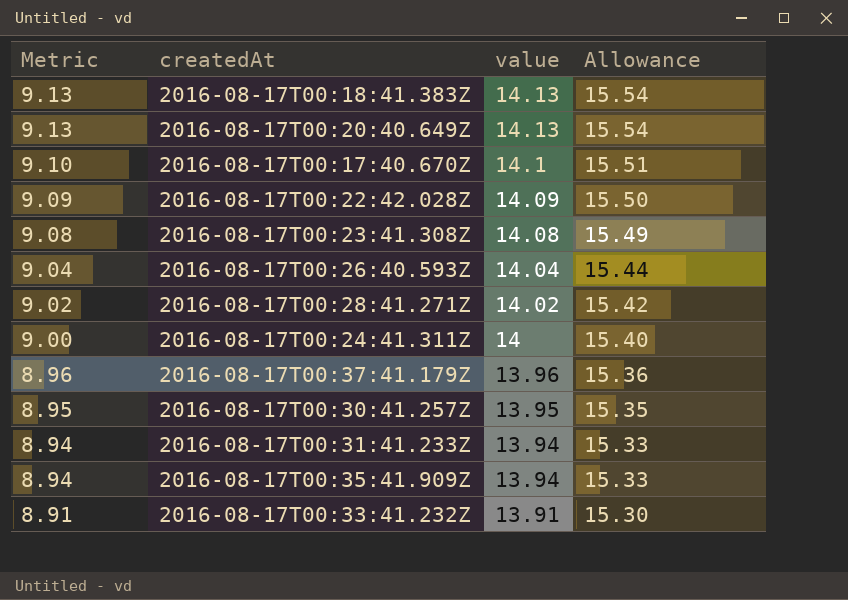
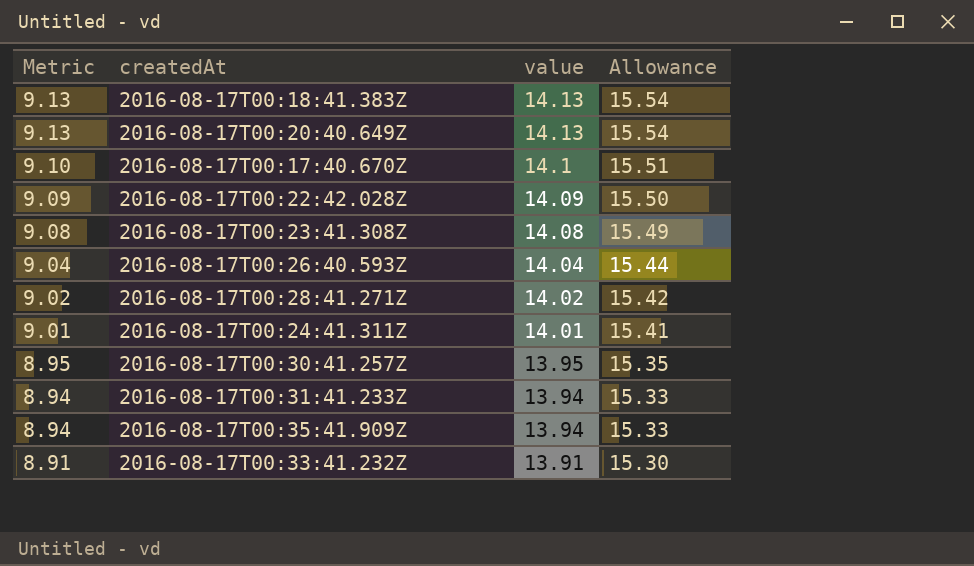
row 2016-08-17T00:37:41.179Z: 8.96 | 13.96 | 15.36 -> none
2016-08-17T00:24:41.311Z | Metric: 9.00 -> 9.01
2016-08-17T00:24:41.311Z | value: 14 -> 14.01
2016-08-17T00:24:41.311Z | Allowance: 15.40 -> 15.41

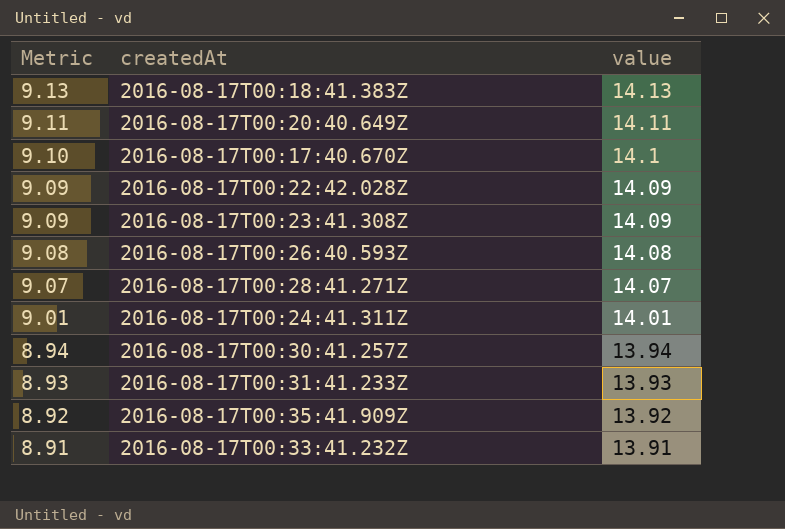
column Allowance | formula: [value] * 1.1 -> none
2016-08-17T00:20:40.649Z | Metric: 9.13 -> 9.11
2016-08-17T00:20:40.649Z | value: 14.13 -> 14.11
2016-08-17T00:23:41.308Z | Metric: 9.08 -> 9.09
2016-08-17T00:23:41.308Z | value: 14.08 -> 14.09
2016-08-17T00:26:40.593Z | Metric: 9.04 -> 9.08
2016-08-17T00:26:40.593Z | value: 14.04 -> 14.08
2016-08-17T00:28:41.271Z | Metric: 9.02 -> 9.07
2016-08-17T00:28:41.271Z | value: 14.02 -> 14.07
2016-08-17T00:30:41.257Z | Metric: 8.95 -> 8.94
2016-08-17T00:30:41.257Z | value: 13.95 -> 13.94
2016-08-17T00:31:41.233Z | Metric: 8.94 -> 8.93
2016-08-17T00:31:41.233Z | value: 13.94 -> 13.93
2016-08-17T00:35:41.909Z | Metric: 8.94 -> 8.92
2016-08-17T00:35:41.909Z | value: 13.94 -> 13.92

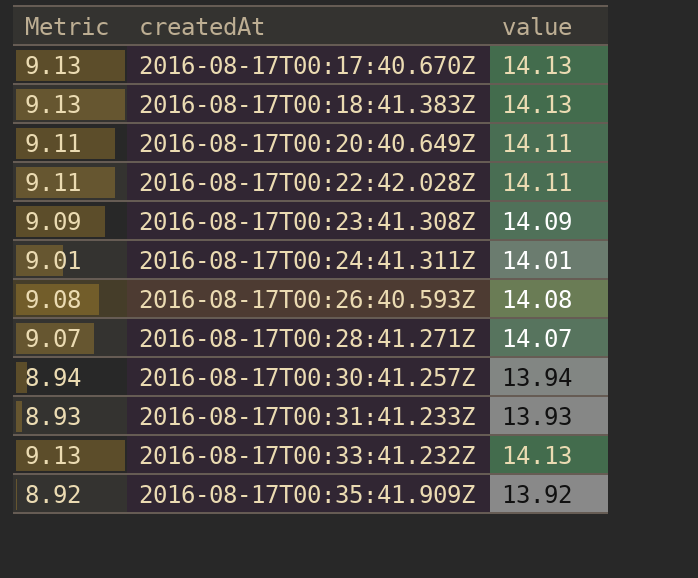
row order: Metric descending -> createdAt ascending
2016-08-17T00:17:40.670Z | Metric: 9.10 -> 9.13
2016-08-17T00:17:40.670Z | value: 14.1 -> 14.13
2016-08-17T00:22:42.028Z | Metric: 9.09 -> 9.11
2016-08-17T00:22:42.028Z | value: 14.09 -> 14.11
2016-08-17T00:33:41.232Z | Metric: 8.91 -> 9.13
2016-08-17T00:33:41.232Z | value: 13.91 -> 14.13

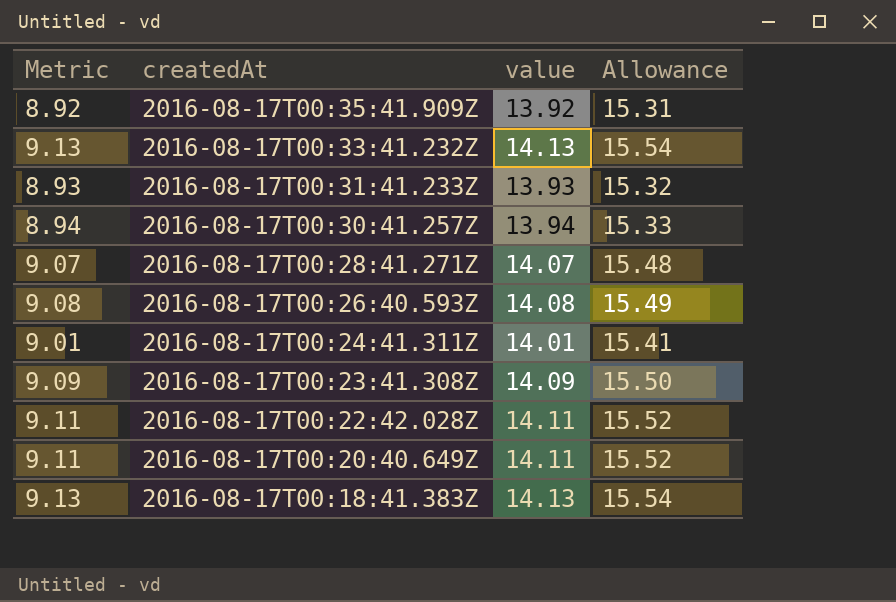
row order: createdAt ascending -> createdAt descending
column Allowance | formula: none -> [value] * 1.1
row 2016-08-17T00:17:40.670Z: 9.13 | 14.13 -> none

